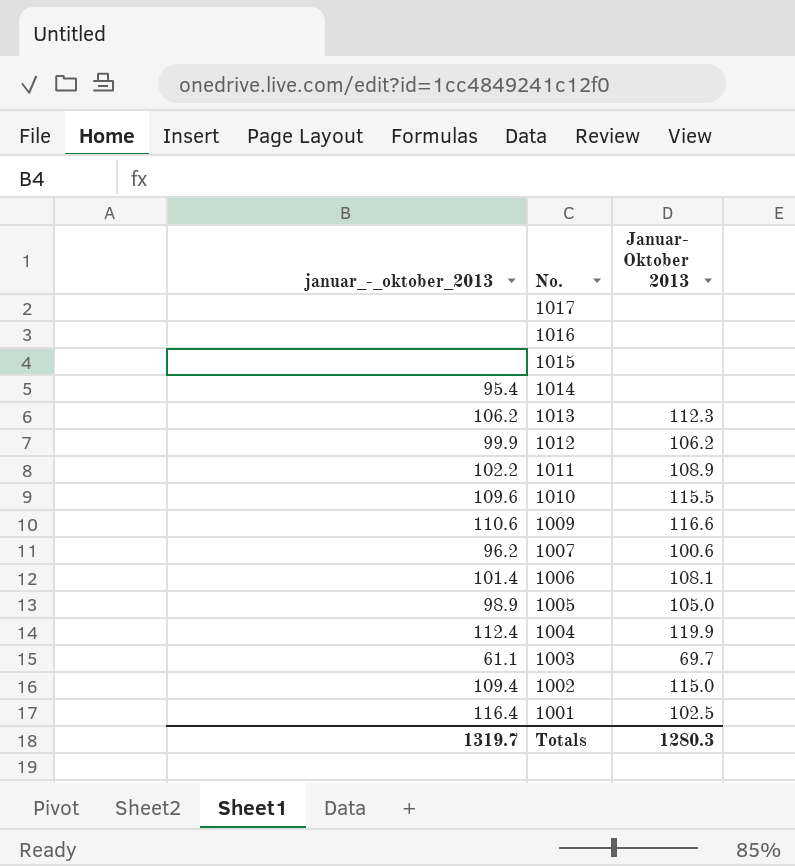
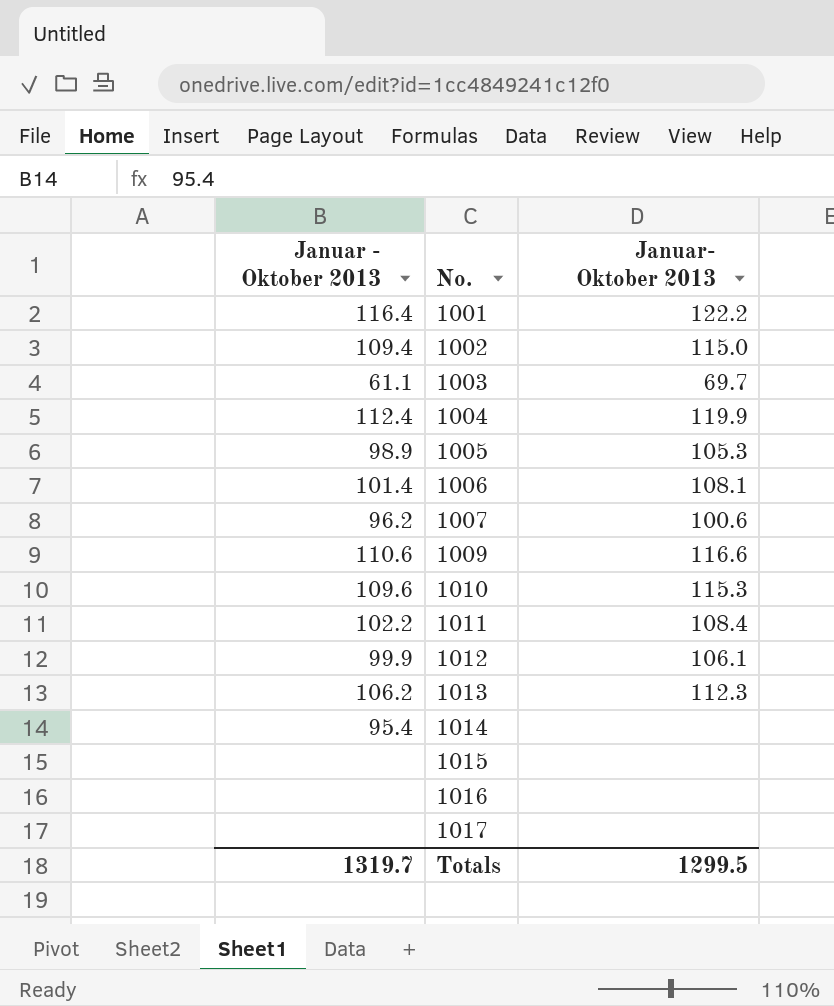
row order: No. descending -> No. ascending
column name: januar_-_oktober_2013 -> Januar - Oktober 2013
1001 | Januar- Oktober 2013: 102.5 -> 122.2
1005 | Januar- Oktober 2013: 105.0 -> 105.3
1010 | Januar- Oktober 2013: 115.5 -> 115.3
1011 | Januar- Oktober 2013: 108.9 -> 108.4
1012 | Januar- Oktober 2013: 106.2 -> 106.1
Totals | Januar- Oktober 2013: 1280.3 -> 1299.5

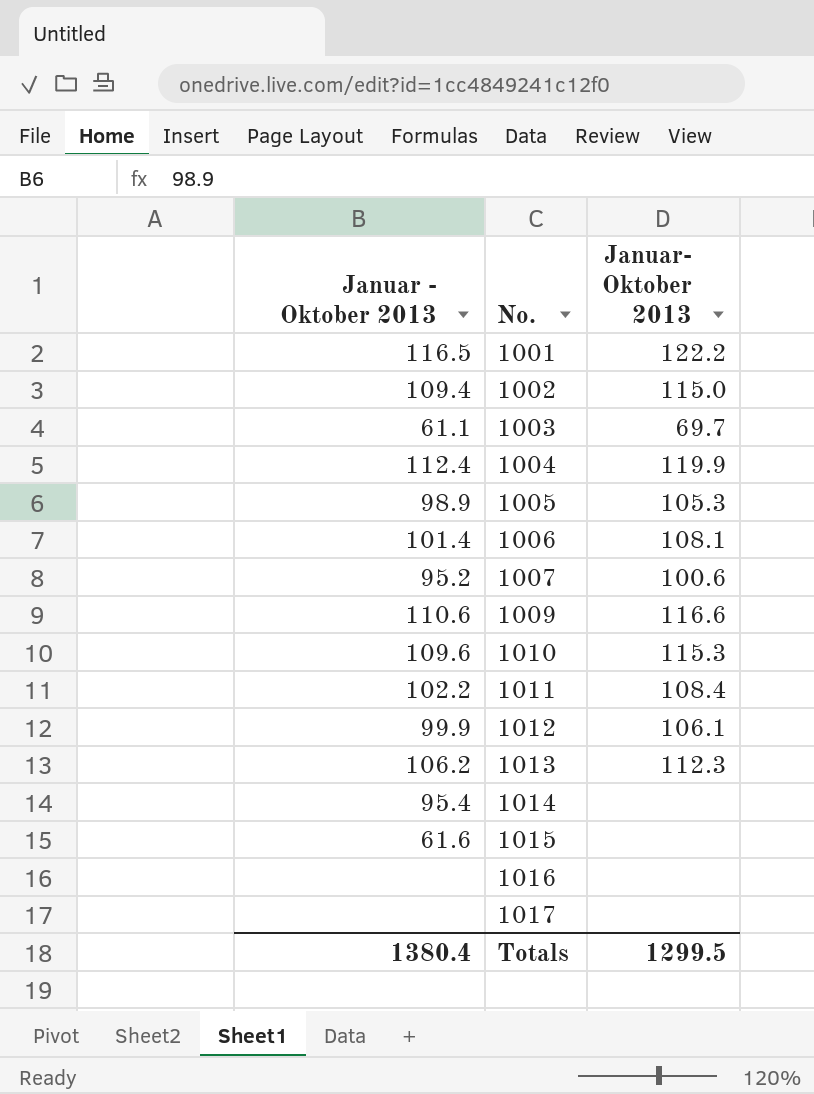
1001 | Januar - Oktober 2013: 116.4 -> 116.5
1007 | Januar - Oktober 2013: 96.2 -> 95.2
1015 | Januar - Oktober 2013: none -> 61.6
Totals | Januar - Oktober 2013: 1319.7 -> 1380.4

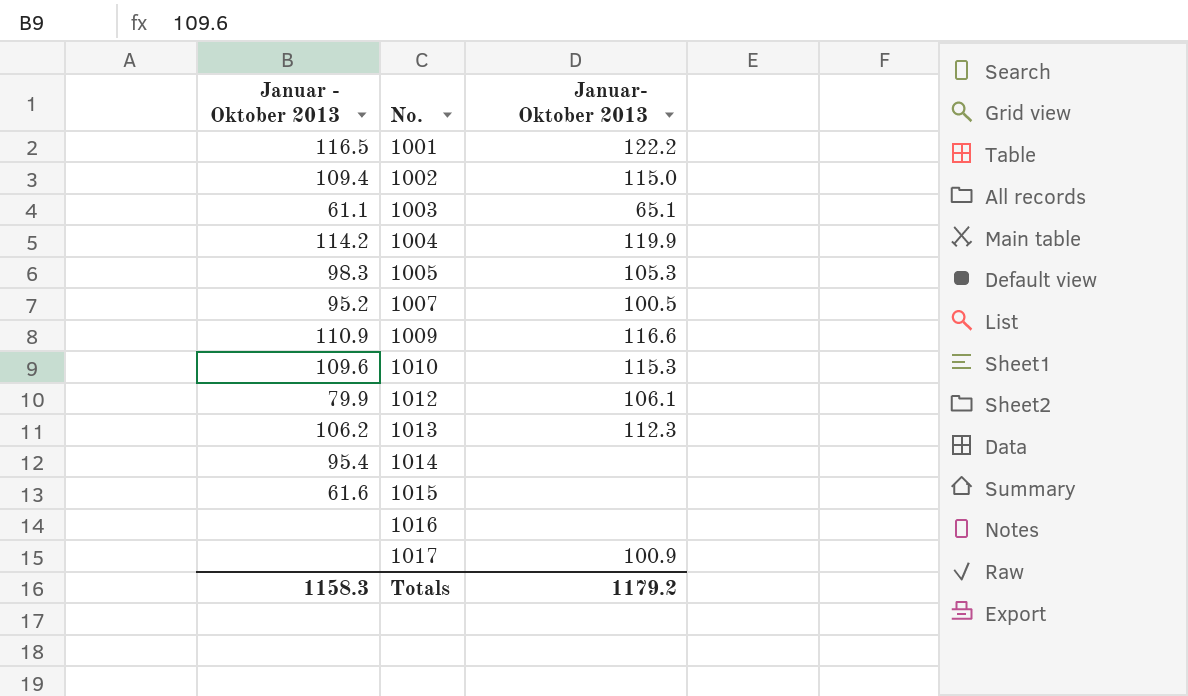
row 1006: 101.4 | 108.1 -> none
row 1011: 102.2 | 108.4 -> none
1003 | Januar- Oktober 2013: 69.7 -> 65.1
1004 | Januar - Oktober 2013: 112.4 -> 114.2
1005 | Januar - Oktober 2013: 98.9 -> 98.3
1007 | Januar- Oktober 2013: 100.6 -> 100.5
1009 | Januar - Oktober 2013: 110.6 -> 110.9
1012 | Januar - Oktober 2013: 99.9 -> 79.9
1017 | Januar- Oktober 2013: none -> 100.9
Totals | Januar - Oktober 2013: 1380.4 -> 1158.3
Totals | Januar- Oktober 2013: 1299.5 -> 1179.2

